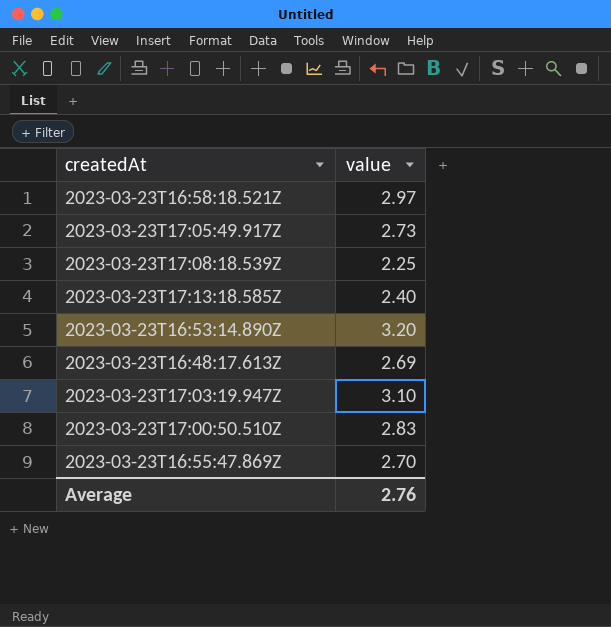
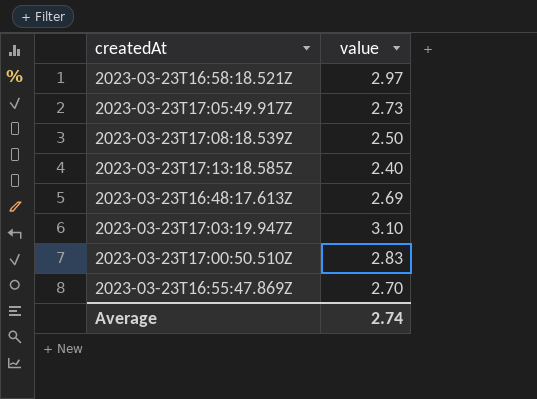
row 2023-03-23T16:53:14.890Z: 3.20 -> none
2023-03-23T17:08:18.539Z | value: 2.25 -> 2.50
Average | value: 2.76 -> 2.74

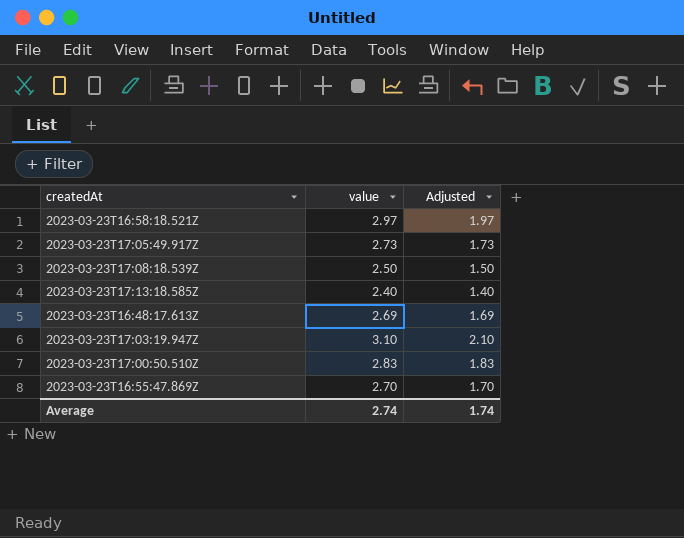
column Adjusted | formula: none -> [value] - 1

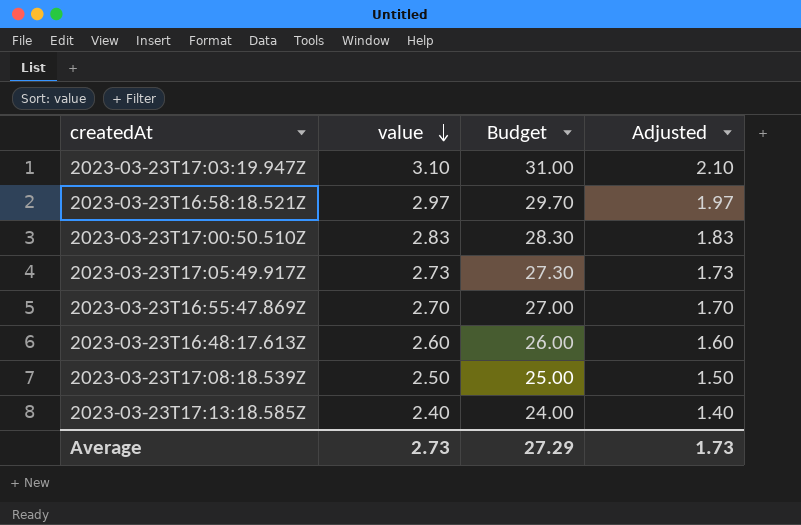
row order: none -> value descending
column Budget | formula: none -> [value] * 10
2023-03-23T16:48:17.613Z | value: 2.69 -> 2.60
2023-03-23T16:48:17.613Z | Adjusted: 1.69 -> 1.60
Average | value: 2.74 -> 2.73
Average | Adjusted: 1.74 -> 1.73

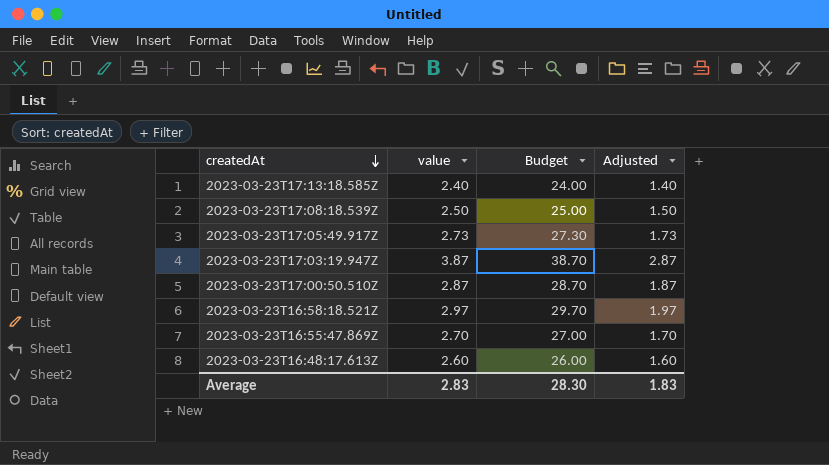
row order: value descending -> createdAt descending
2023-03-23T17:03:19.947Z | value: 3.10 -> 3.87
2023-03-23T17:03:19.947Z | Budget: 31.00 -> 38.70
2023-03-23T17:03:19.947Z | Adjusted: 2.10 -> 2.87
2023-03-23T17:00:50.510Z | value: 2.83 -> 2.87
2023-03-23T17:00:50.510Z | Budget: 28.30 -> 28.70
2023-03-23T17:00:50.510Z | Adjusted: 1.83 -> 1.87
Average | value: 2.73 -> 2.83
Average | Budget: 27.29 -> 28.30
Average | Adjusted: 1.73 -> 1.83

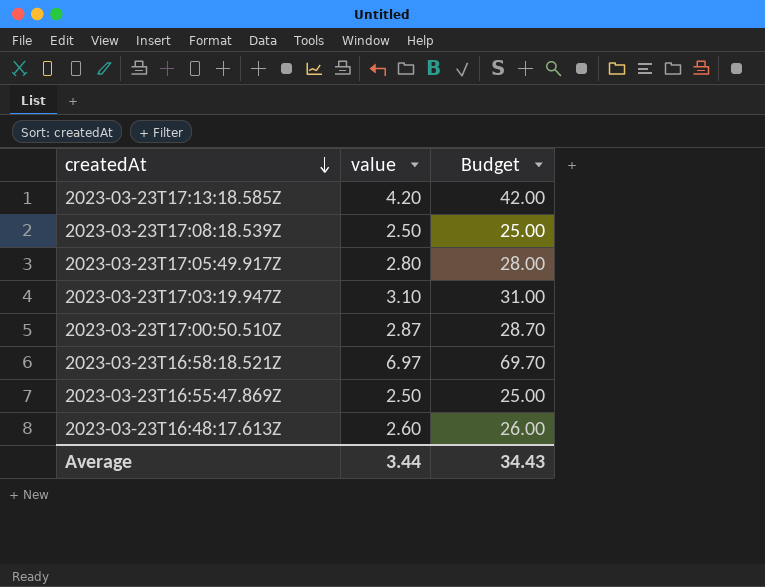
column Adjusted | formula: [value] - 1 -> none
2023-03-23T17:13:18.585Z | value: 2.40 -> 4.20
2023-03-23T17:13:18.585Z | Budget: 24.00 -> 42.00
2023-03-23T17:05:49.917Z | value: 2.73 -> 2.80
2023-03-23T17:05:49.917Z | Budget: 27.30 -> 28.00
2023-03-23T17:03:19.947Z | value: 3.87 -> 3.10
2023-03-23T17:03:19.947Z | Budget: 38.70 -> 31.00
2023-03-23T16:58:18.521Z | value: 2.97 -> 6.97
2023-03-23T16:58:18.521Z | Budget: 29.70 -> 69.70
2023-03-23T16:55:47.869Z | value: 2.70 -> 2.50
2023-03-23T16:55:47.869Z | Budget: 27.00 -> 25.00
Average | value: 2.83 -> 3.44
Average | Budget: 28.30 -> 34.43

